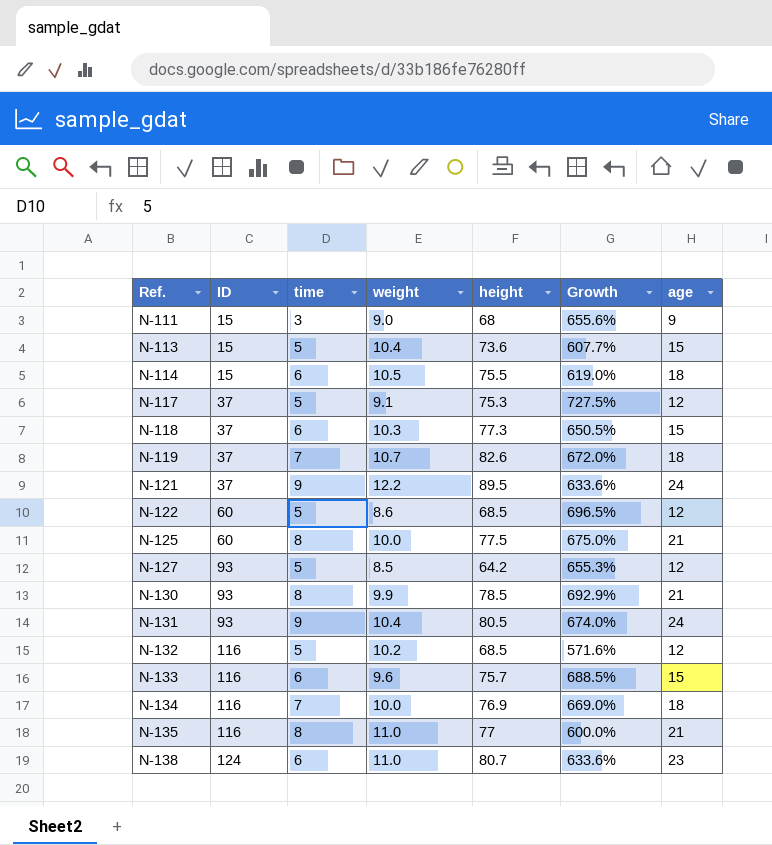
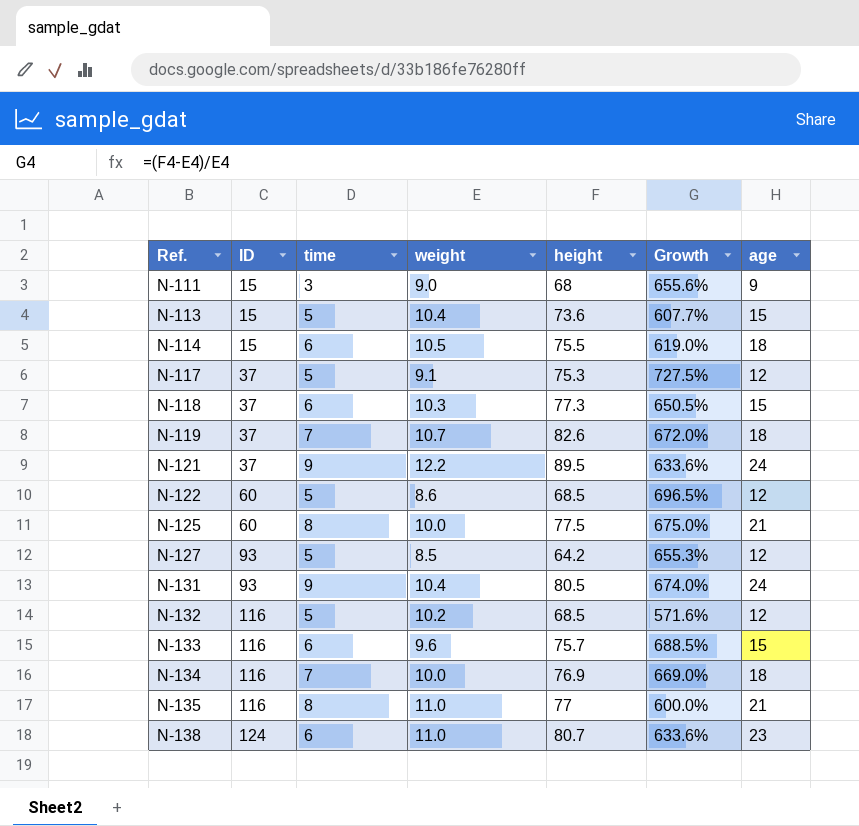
row N-130: 93 | 8 | 9.9 | 78.5 | 692.9% | 21 -> none

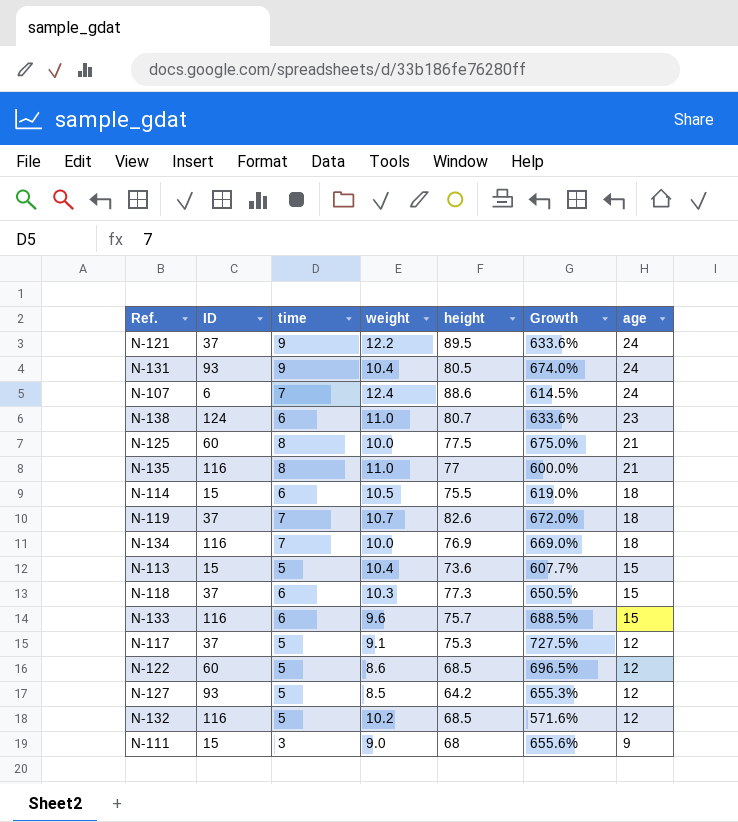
row order: Ref. ascending -> age descending
row N-107: none -> 6 | 7 | 12.4 | 88.6 | 614.5% | 24

